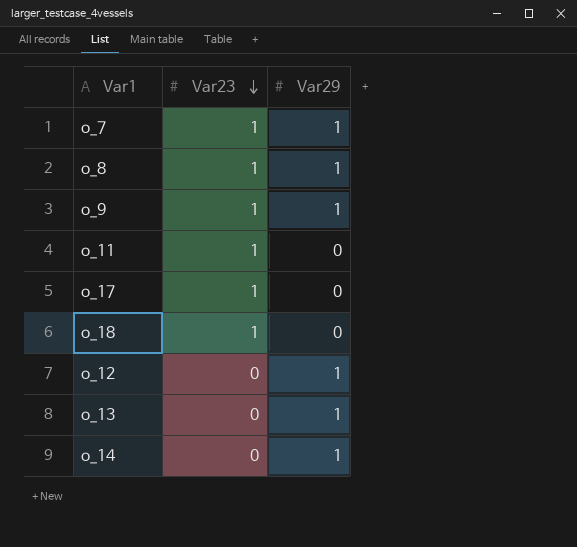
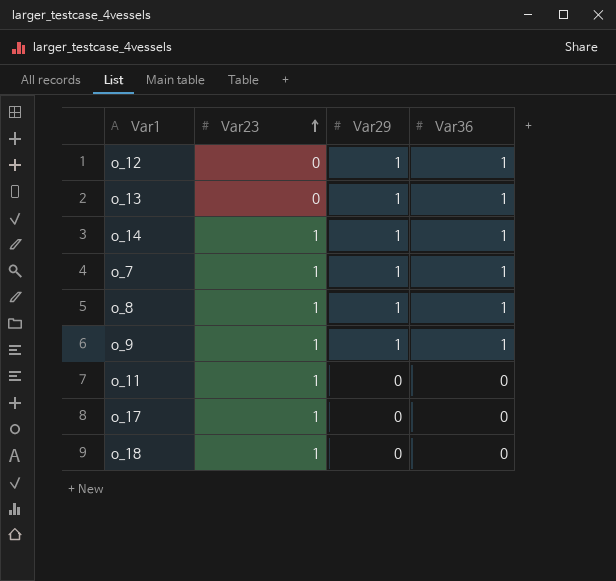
row order: Var23 descending -> Var23 ascending
column Var36 | position: none -> 4
o_14 | Var23: 0 -> 1

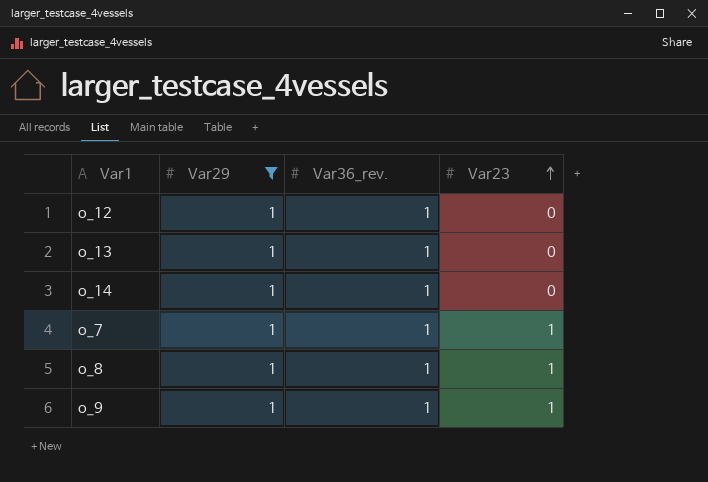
filter: none -> Var29 = 1
column name: Var36 -> Var36_rev.
column Var23 | position: 2 -> 4
o_14 | Var23: 1 -> 0

